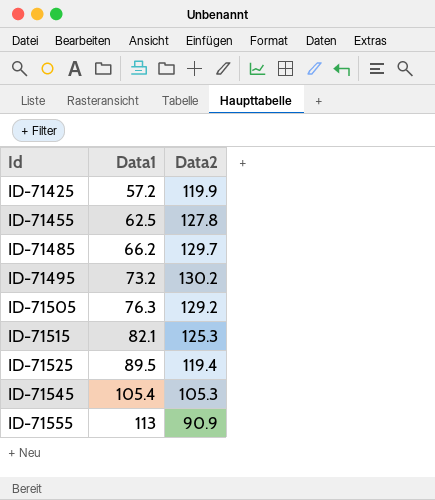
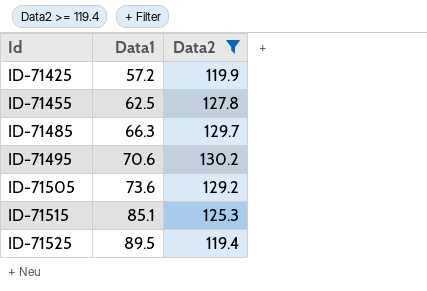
filter: none -> Data2 >= 119.4
ID-71485 | Data1: 66.2 -> 66.3
ID-71495 | Data1: 73.2 -> 70.6
ID-71505 | Data1: 76.3 -> 73.6
ID-71515 | Data1: 82.1 -> 85.1

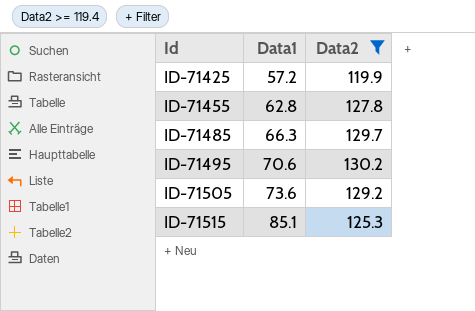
row ID-71525: 89.5 | 119.4 -> none
ID-71455 | Data1: 62.5 -> 62.8

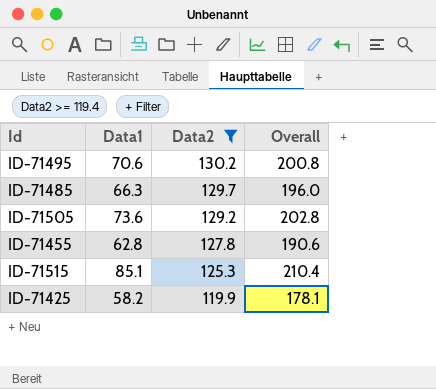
row order: Id ascending -> Data2 descending
column Overall | formula: none -> [Data1] + [Data2]
ID-71425 | Data1: 57.2 -> 58.2

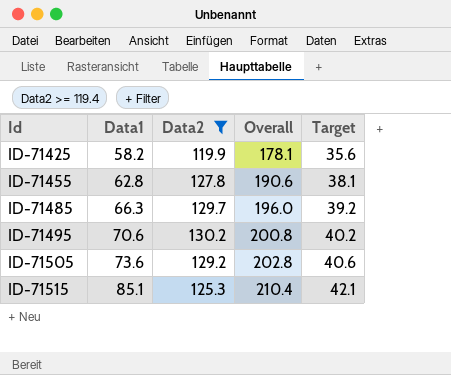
row order: Data2 descending -> Id ascending
column Target | formula: none -> [Overall] * 0.2

